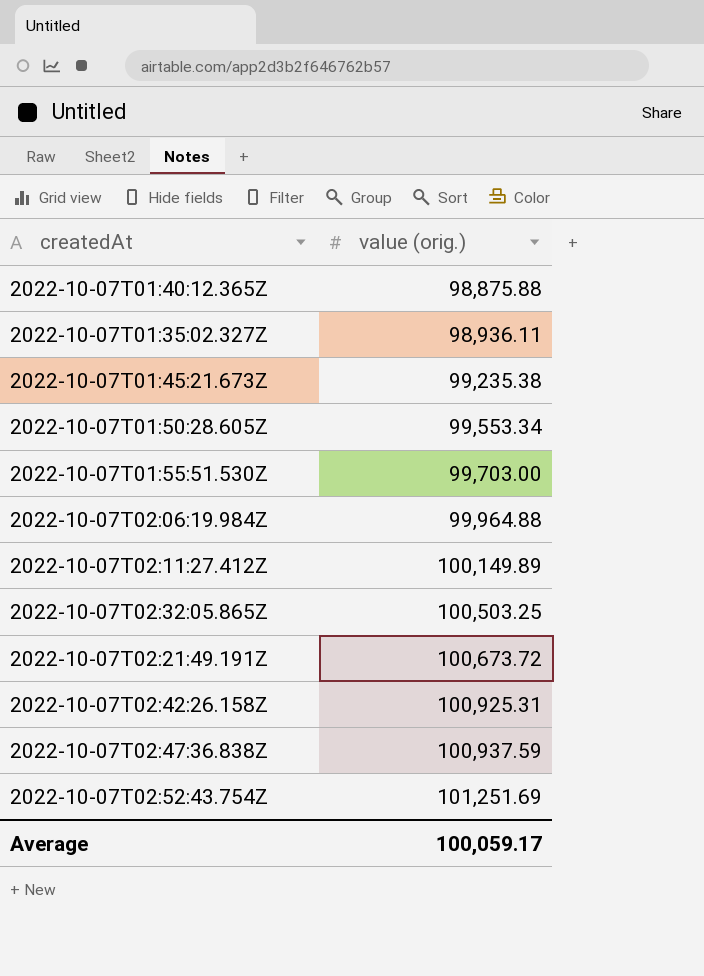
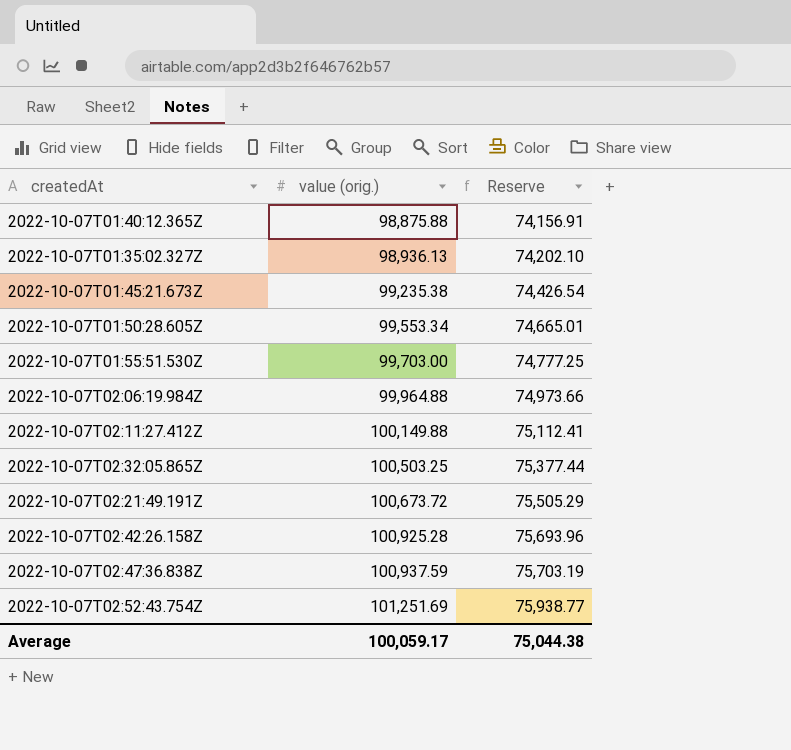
column Reserve | formula: none -> [value (orig.)] * 0.75
2022-10-07T01:35:02.327Z | value (orig.): 98,936.11 -> 98,936.13
2022-10-07T02:11:27.412Z | value (orig.): 100,149.89 -> 100,149.88
2022-10-07T02:42:26.158Z | value (orig.): 100,925.31 -> 100,925.28

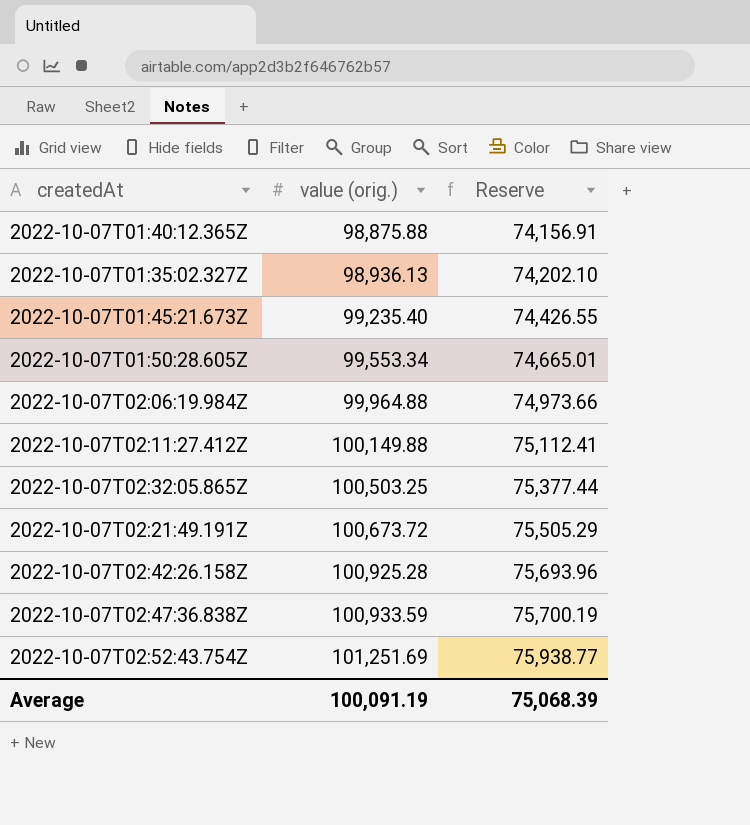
row 2022-10-07T01:55:51.530Z: 99,703.00 | 74,777.25 -> none
2022-10-07T01:45:21.673Z | value (orig.): 99,235.38 -> 99,235.40
2022-10-07T01:45:21.673Z | Reserve: 74,426.54 -> 74,426.55
2022-10-07T02:47:36.838Z | value (orig.): 100,937.59 -> 100,933.59
2022-10-07T02:47:36.838Z | Reserve: 75,703.19 -> 75,700.19
Average | value (orig.): 100,059.17 -> 100,091.19
Average | Reserve: 75,044.38 -> 75,068.39

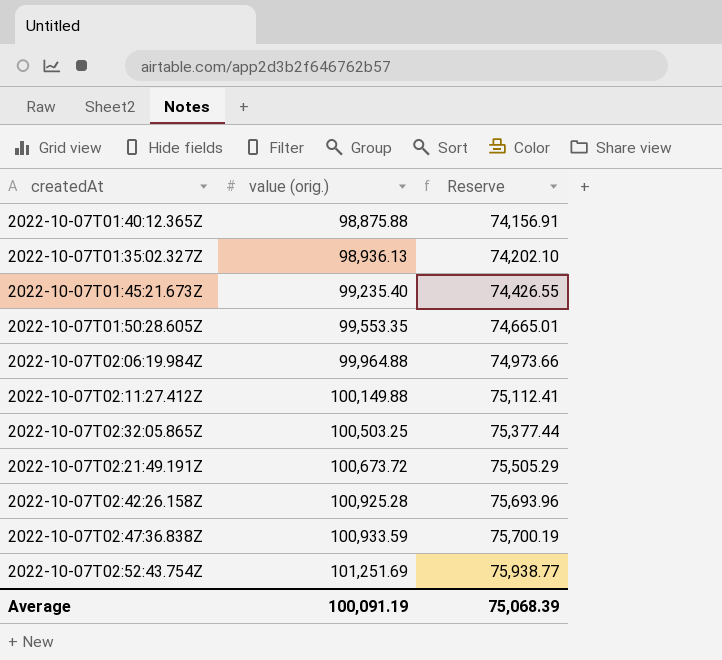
2022-10-07T01:50:28.605Z | value (orig.): 99,553.34 -> 99,553.35

